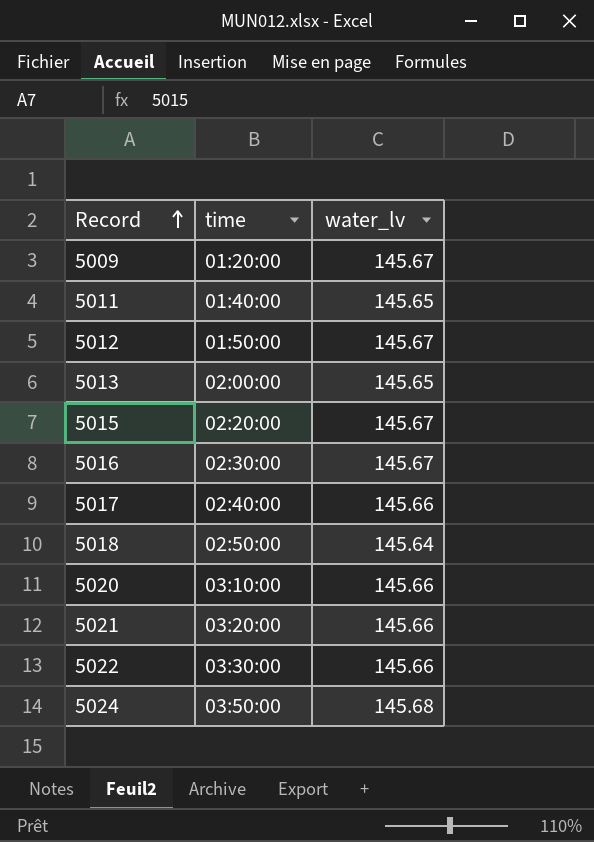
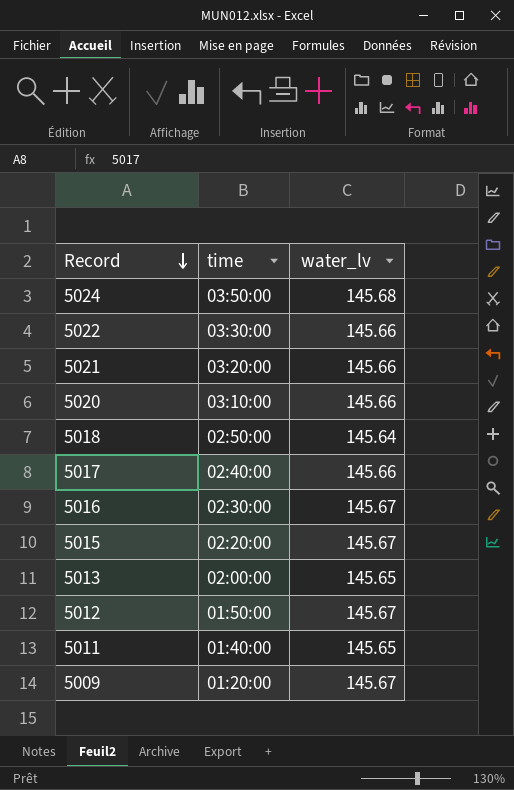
row order: Record ascending -> Record descending

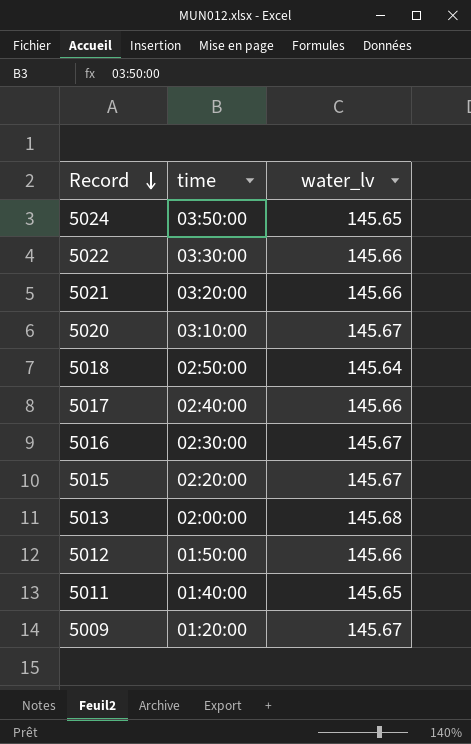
5024 | water_lv: 145.68 -> 145.65
5020 | water_lv: 145.66 -> 145.67
5013 | water_lv: 145.65 -> 145.68
5012 | water_lv: 145.67 -> 145.66

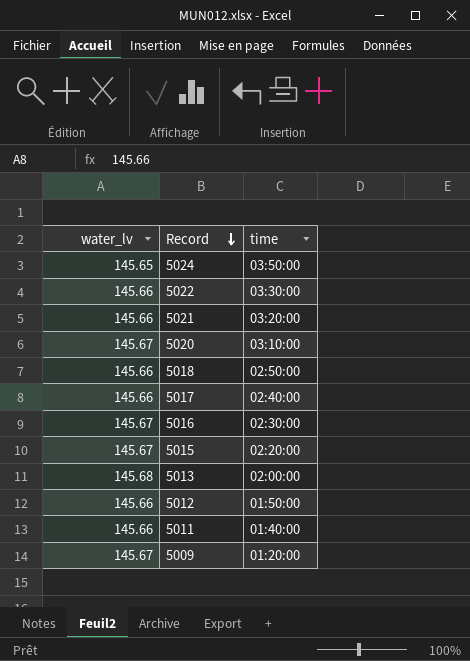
column water_lv | position: 3 -> 1
5018 | water_lv: 145.64 -> 145.66
5011 | water_lv: 145.65 -> 145.66

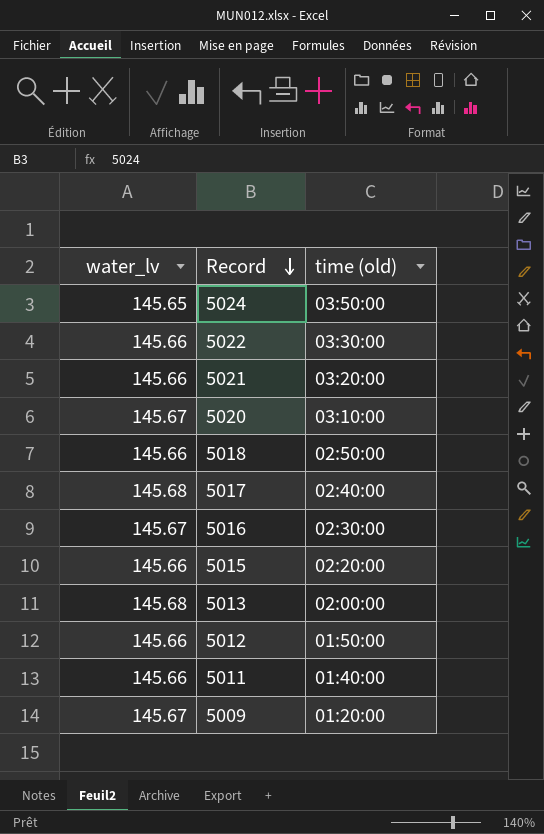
column name: time -> time (old)
5017 | water_lv: 145.66 -> 145.68
5015 | water_lv: 145.67 -> 145.66

